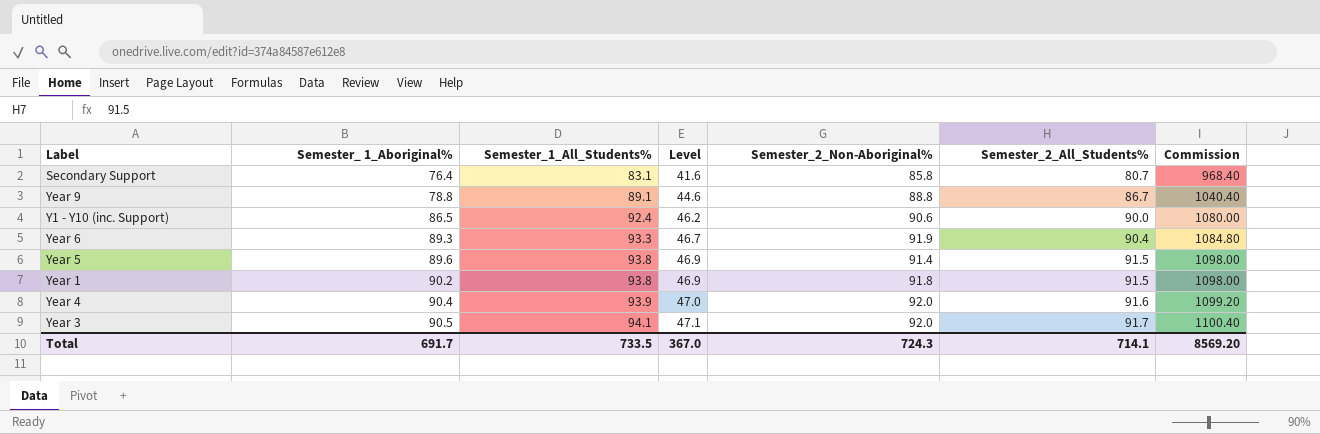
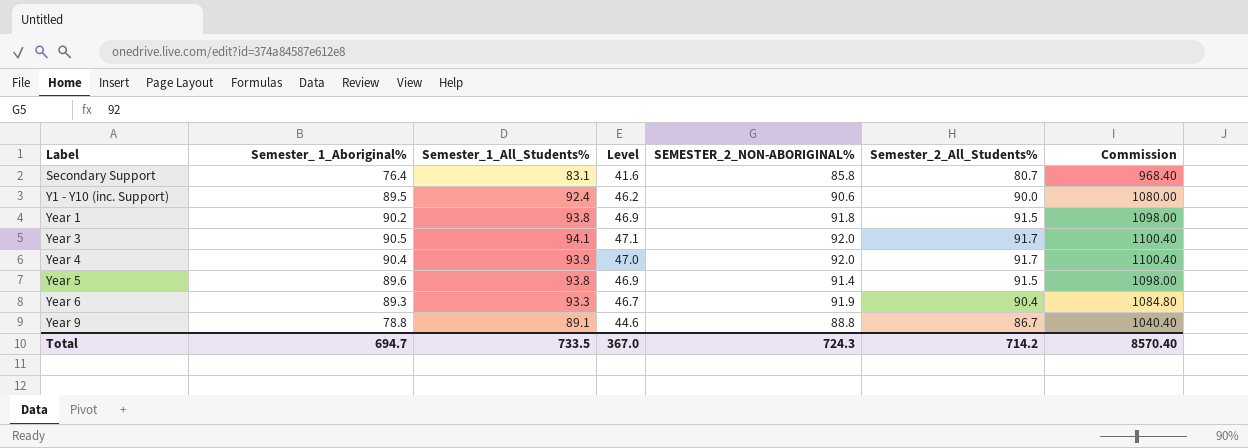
row order: Semester_ 1_Aboriginal% ascending -> Label ascending
column name: Semester_2_Non-Aboriginal% -> SEMESTER_2_NON-ABORIGINAL%
Y1 - Y10 (inc. Support) | Semester_ 1_Aboriginal%: 86.5 -> 89.5
Year 4 | Semester_2_All_Students%: 91.6 -> 91.7
Year 4 | Commission: 1099.20 -> 1100.40
Total | Semester_ 1_Aboriginal%: 691.7 -> 694.7
Total | Semester_2_All_Students%: 714.1 -> 714.2
Total | Commission: 8569.20 -> 8570.40

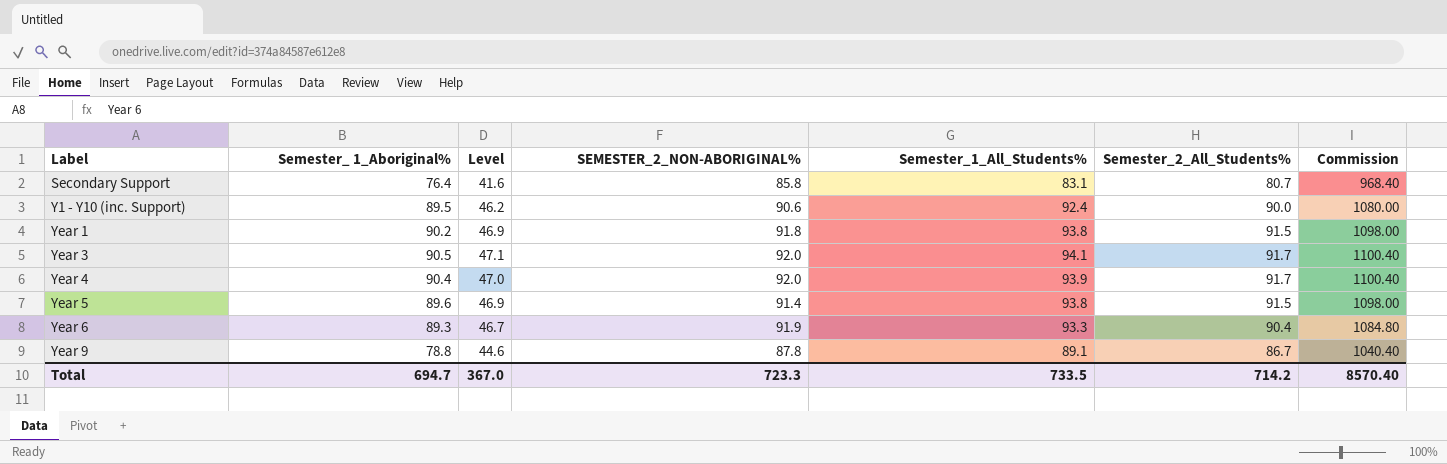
column Semester_1_All_Students% | position: 3 -> 5
Year 9 | SEMESTER_2_NON-ABORIGINAL%: 88.8 -> 87.8
Total | SEMESTER_2_NON-ABORIGINAL%: 724.3 -> 723.3

